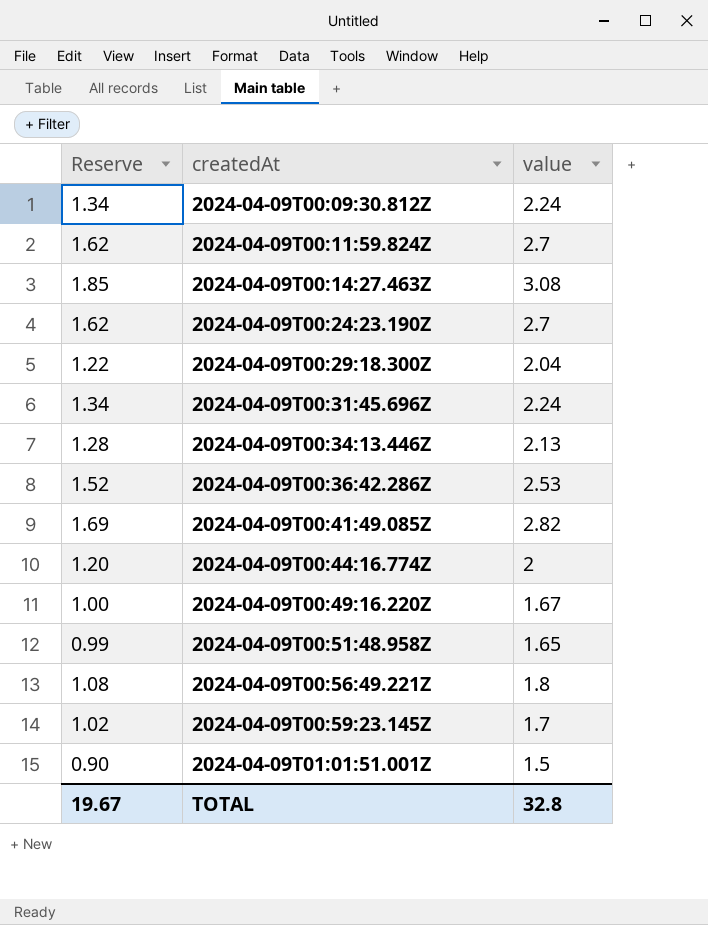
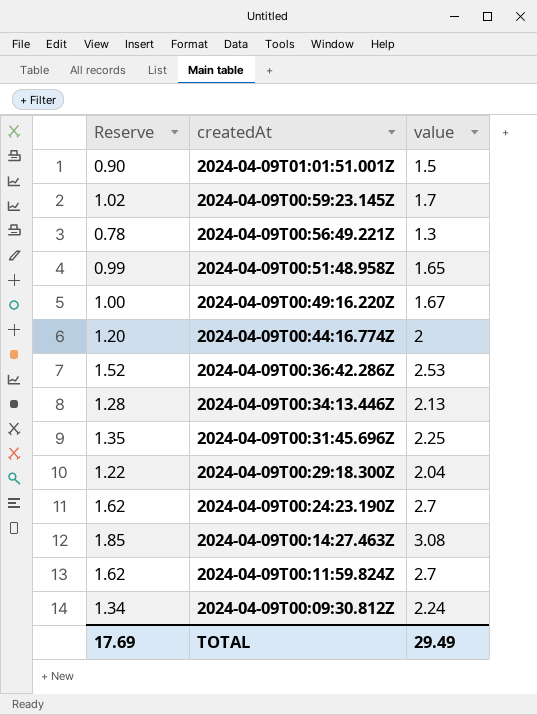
row order: createdAt ascending -> createdAt descending
row 2024-04-09T00:41:49.085Z: 1.69 | 2.82 -> none
2024-04-09T00:56:49.221Z | Reserve: 1.08 -> 0.78
2024-04-09T00:56:49.221Z | value: 1.8 -> 1.3
2024-04-09T00:31:45.696Z | Reserve: 1.34 -> 1.35
2024-04-09T00:31:45.696Z | value: 2.24 -> 2.25
TOTAL | Reserve: 19.67 -> 17.69
TOTAL | value: 32.8 -> 29.49

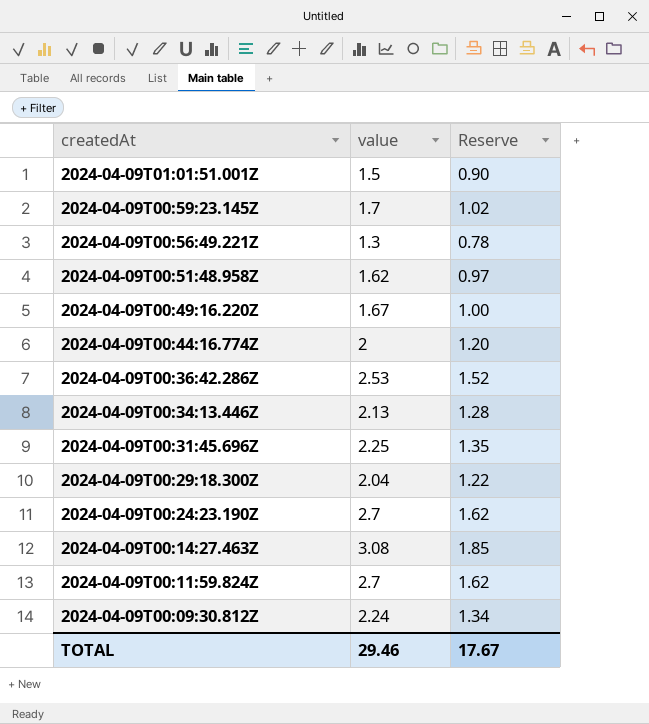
column Reserve | position: 1 -> 3
2024-04-09T00:51:48.958Z | value: 1.65 -> 1.62
2024-04-09T00:51:48.958Z | Reserve: 0.99 -> 0.97
TOTAL | value: 29.49 -> 29.46
TOTAL | Reserve: 17.69 -> 17.67

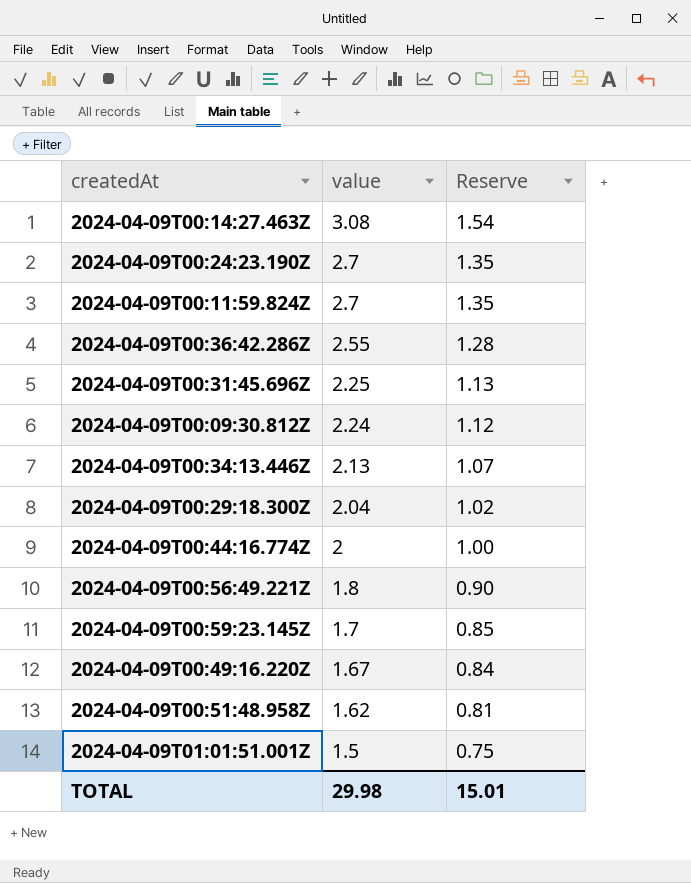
row order: createdAt descending -> value descending
column Reserve | formula: [value] * 0.6 -> [value] * 0.5
2024-04-09T00:36:42.286Z | value: 2.53 -> 2.55
2024-04-09T00:56:49.221Z | value: 1.3 -> 1.8
TOTAL | value: 29.46 -> 29.98
TOTAL | Reserve: 17.67 -> 15.01

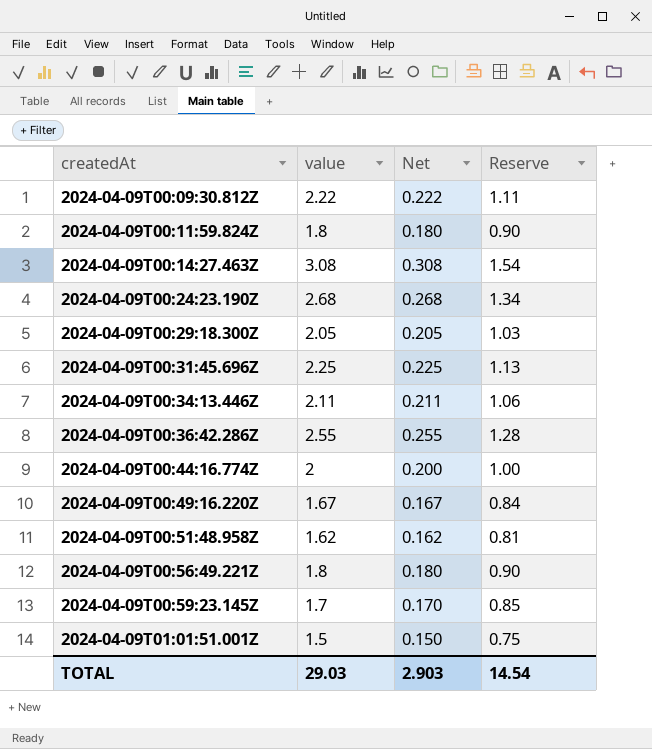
row order: value descending -> createdAt ascending
column Net | formula: none -> [value] * 0.1
2024-04-09T00:09:30.812Z | value: 2.24 -> 2.22
2024-04-09T00:09:30.812Z | Reserve: 1.12 -> 1.11
2024-04-09T00:11:59.824Z | value: 2.7 -> 1.8
2024-04-09T00:11:59.824Z | Reserve: 1.35 -> 0.90
2024-04-09T00:24:23.190Z | value: 2.7 -> 2.68
2024-04-09T00:24:23.190Z | Reserve: 1.35 -> 1.34
2024-04-09T00:29:18.300Z | value: 2.04 -> 2.05
2024-04-09T00:29:18.300Z | Reserve: 1.02 -> 1.03
2024-04-09T00:34:13.446Z | value: 2.13 -> 2.11
2024-04-09T00:34:13.446Z | Reserve: 1.07 -> 1.06
TOTAL | value: 29.98 -> 29.03
TOTAL | Reserve: 15.01 -> 14.54

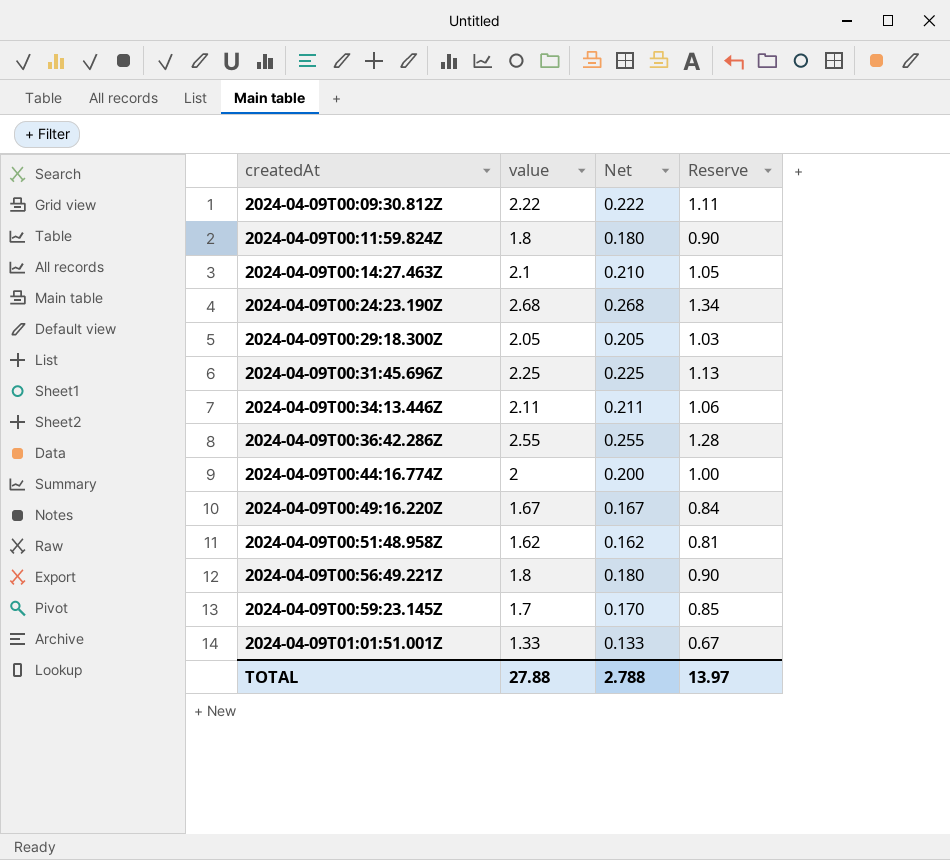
2024-04-09T00:14:27.463Z | value: 3.08 -> 2.1
2024-04-09T00:14:27.463Z | Net: 0.308 -> 0.210
2024-04-09T00:14:27.463Z | Reserve: 1.54 -> 1.05
2024-04-09T01:01:51.001Z | value: 1.5 -> 1.33
2024-04-09T01:01:51.001Z | Net: 0.150 -> 0.133
2024-04-09T01:01:51.001Z | Reserve: 0.75 -> 0.67
TOTAL | value: 29.03 -> 27.88
TOTAL | Net: 2.903 -> 2.788
TOTAL | Reserve: 14.54 -> 13.97

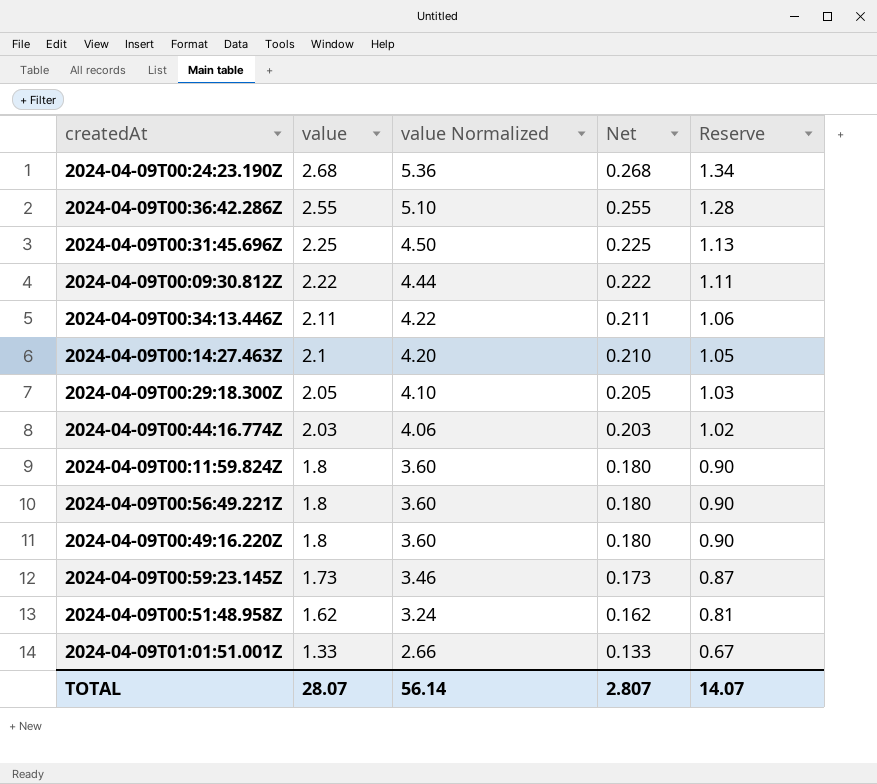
row order: createdAt ascending -> value descending
column value Normalized | formula: none -> [value] * 2
2024-04-09T00:44:16.774Z | value: 2 -> 2.03
2024-04-09T00:44:16.774Z | Net: 0.200 -> 0.203
2024-04-09T00:44:16.774Z | Reserve: 1.00 -> 1.02
2024-04-09T00:49:16.220Z | value: 1.67 -> 1.8
2024-04-09T00:49:16.220Z | Net: 0.167 -> 0.180
2024-04-09T00:49:16.220Z | Reserve: 0.84 -> 0.90
2024-04-09T00:59:23.145Z | value: 1.7 -> 1.73
2024-04-09T00:59:23.145Z | Net: 0.170 -> 0.173
2024-04-09T00:59:23.145Z | Reserve: 0.85 -> 0.87
TOTAL | value: 27.88 -> 28.07
TOTAL | Net: 2.788 -> 2.807
TOTAL | Reserve: 13.97 -> 14.07

